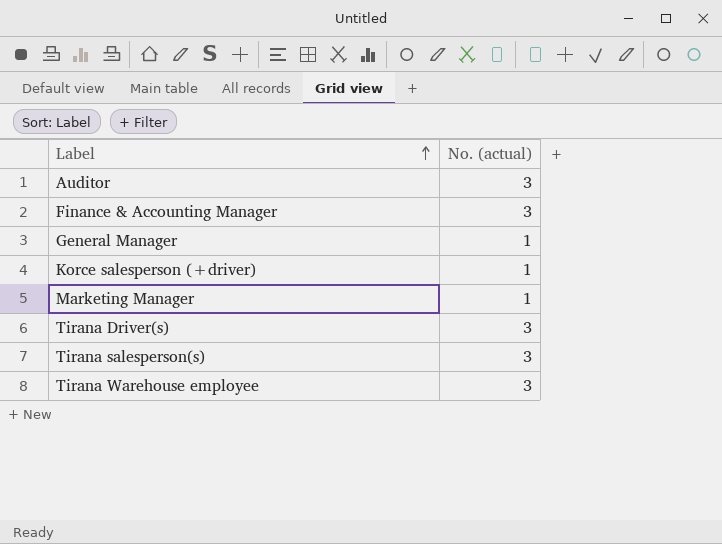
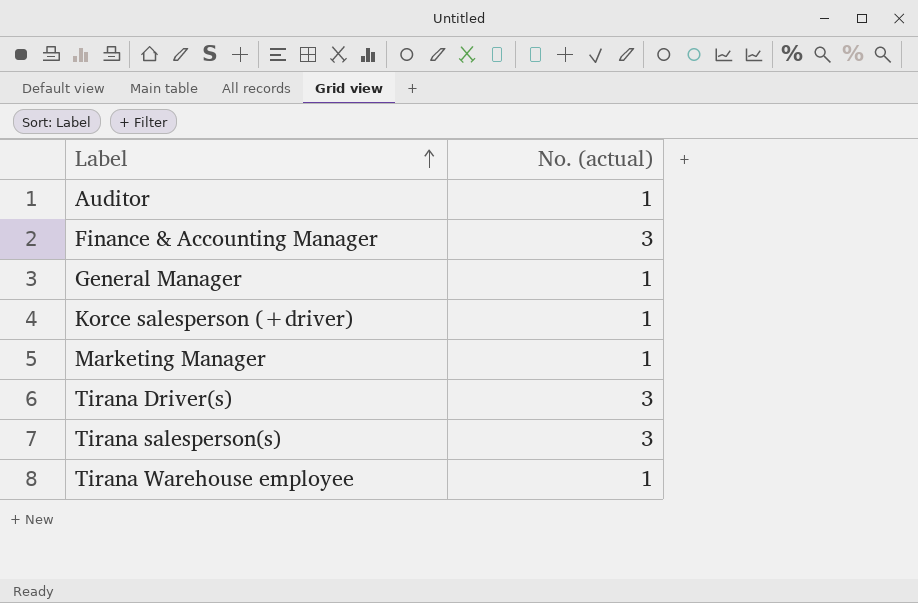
Auditor | No. (actual): 3 -> 1
Tirana Warehouse employee | No. (actual): 3 -> 1

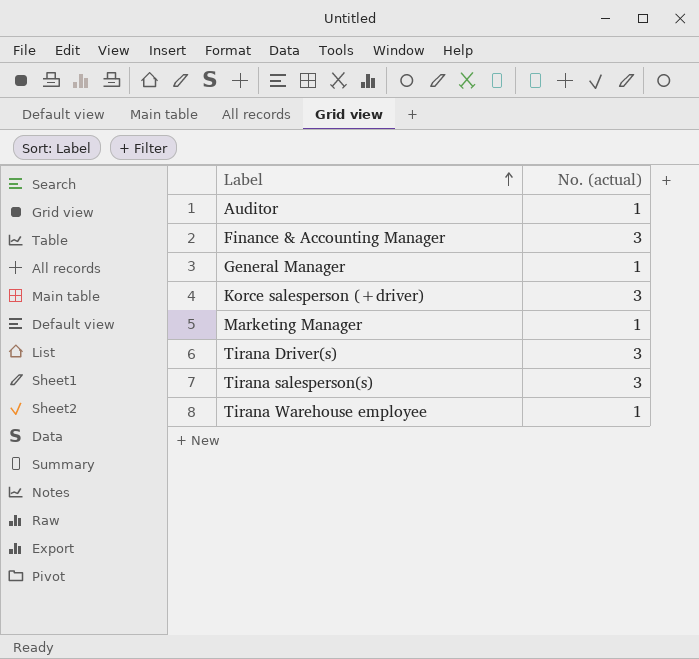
Korce salesperson (+driver) | No. (actual): 1 -> 3

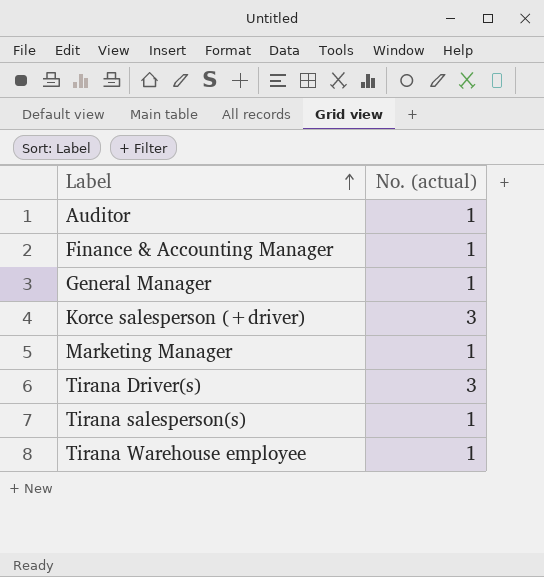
Finance & Accounting Manager | No. (actual): 3 -> 1
Tirana salesperson(s) | No. (actual): 3 -> 1

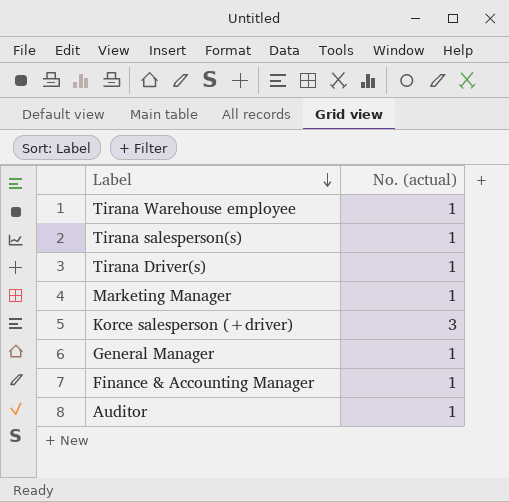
row order: Label ascending -> Label descending
Tirana Driver(s) | No. (actual): 3 -> 1

